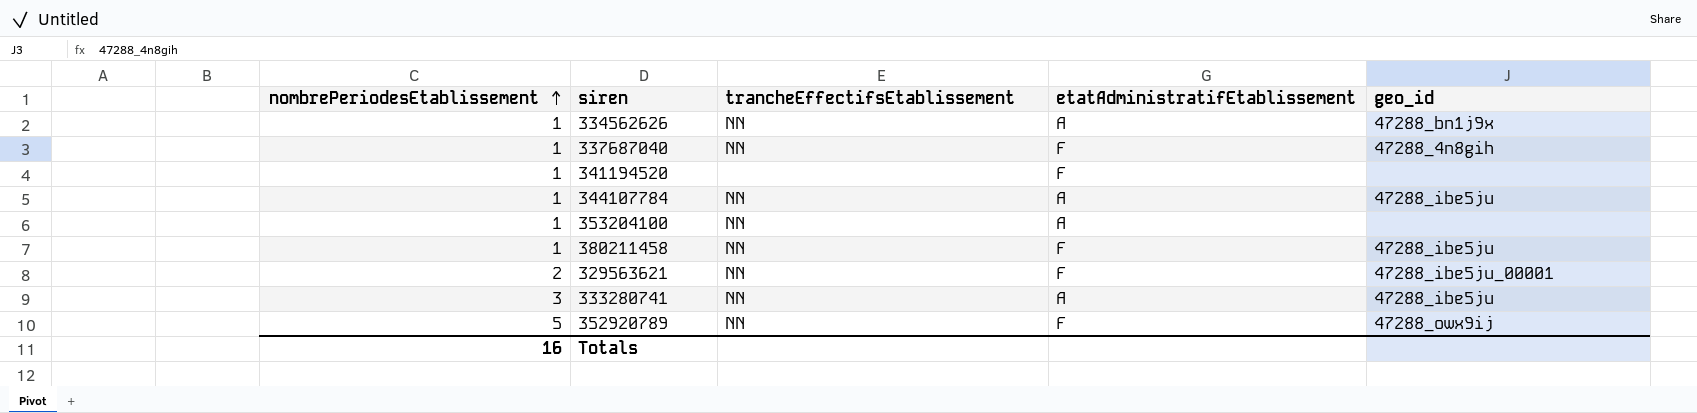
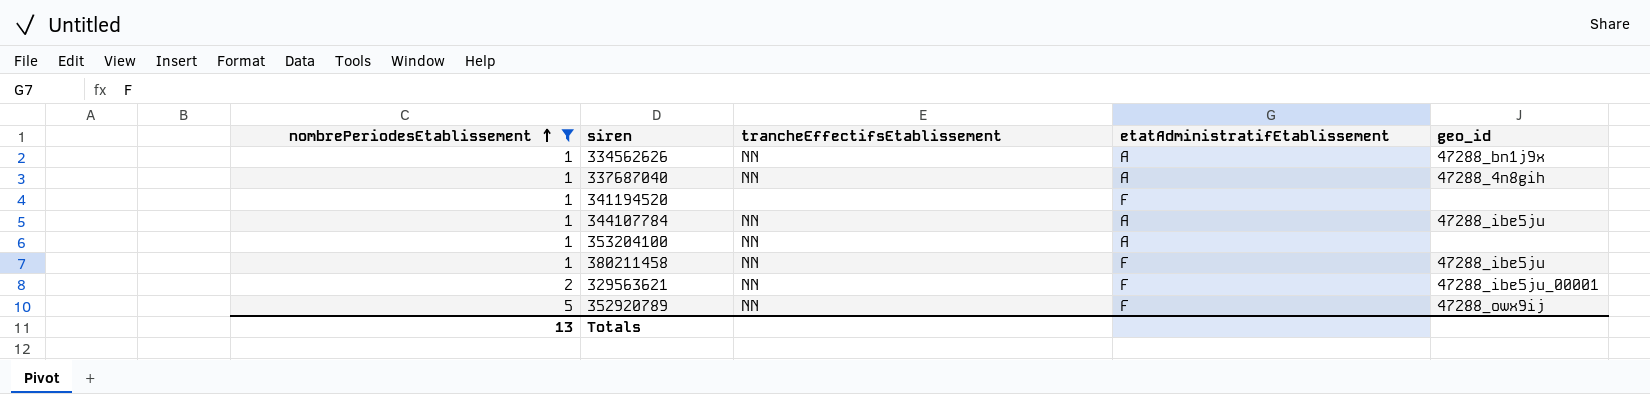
filter: none -> nombrePeriodesEtablissement != 3
337687040 | etatAdministratifEtablissement: F -> A
Totals | nombrePeriodesEtablissement: 16 -> 13

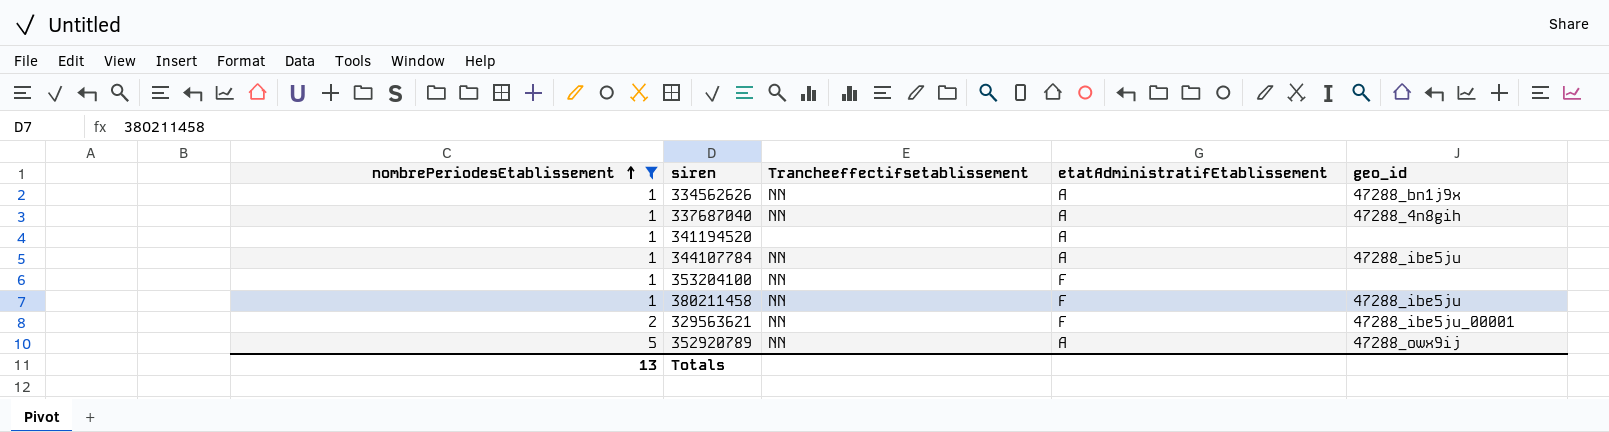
column name: trancheEffectifsEtablissement -> Trancheeffectifsetablissement
341194520 | etatAdministratifEtablissement: F -> A
353204100 | etatAdministratifEtablissement: A -> F
352920789 | etatAdministratifEtablissement: F -> A

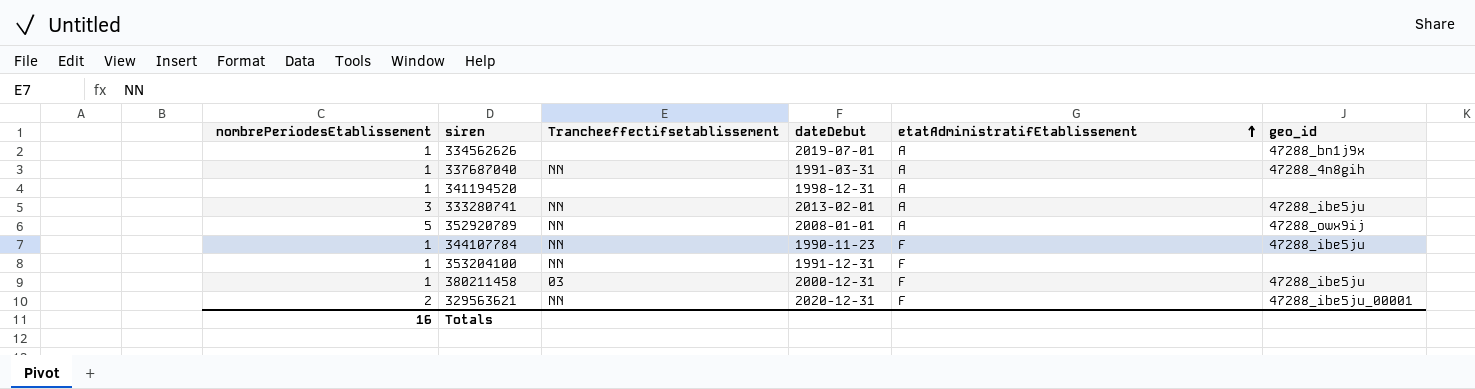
filter: nombrePeriodesEtablissement != 3 -> none
row order: nombrePeriodesEtablissement ascending -> etatAdministratifEtablissement ascending
column dateDebut | position: none -> 4
334562626 | Trancheeffectifsetablissement: NN -> none
344107784 | etatAdministratifEtablissement: A -> F
380211458 | Trancheeffectifsetablissement: NN -> 03
Totals | nombrePeriodesEtablissement: 13 -> 16

